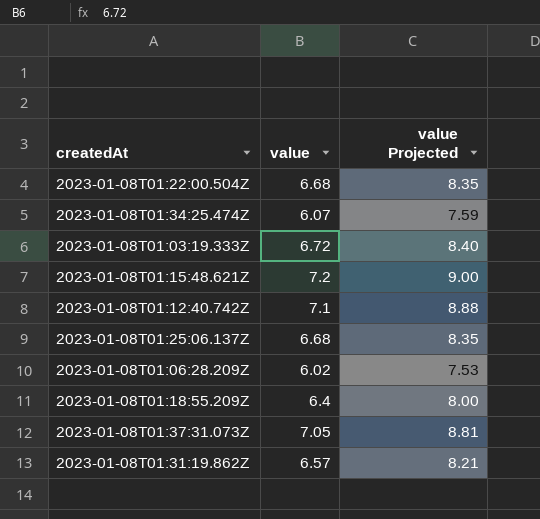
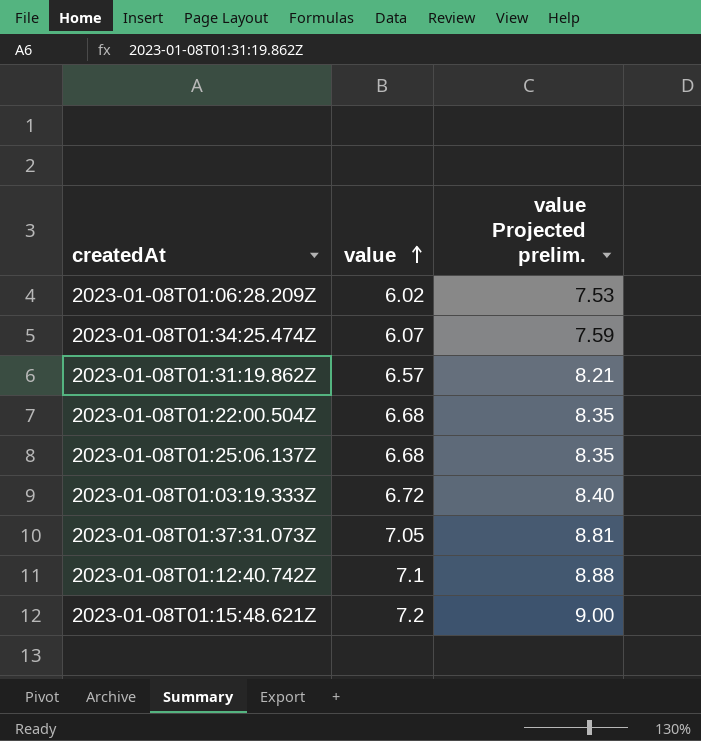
row order: none -> value ascending
column name: value Projected -> value Projected prelim.
row 2023-01-08T01:18:55.209Z: 6.4 | 8.00 -> none

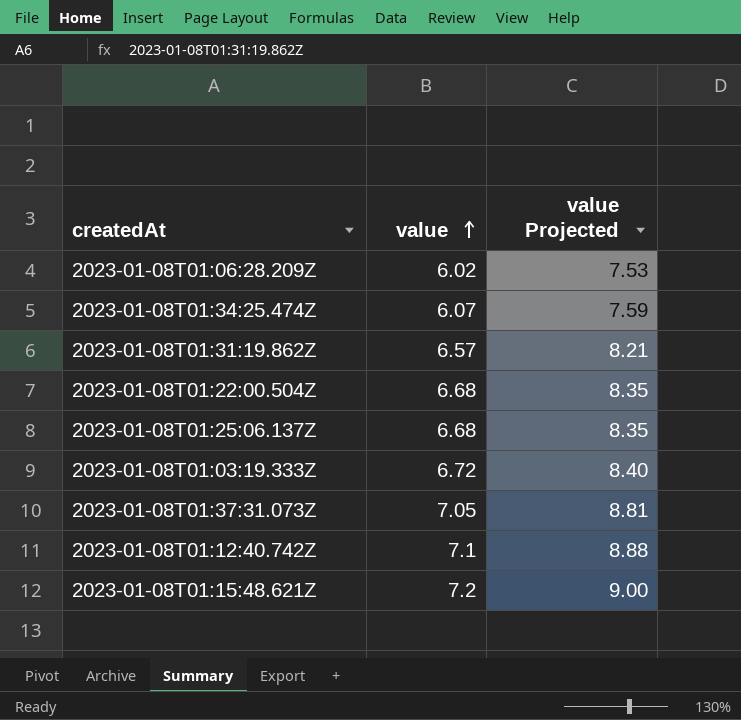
column name: value Projected prelim. -> value Projected

